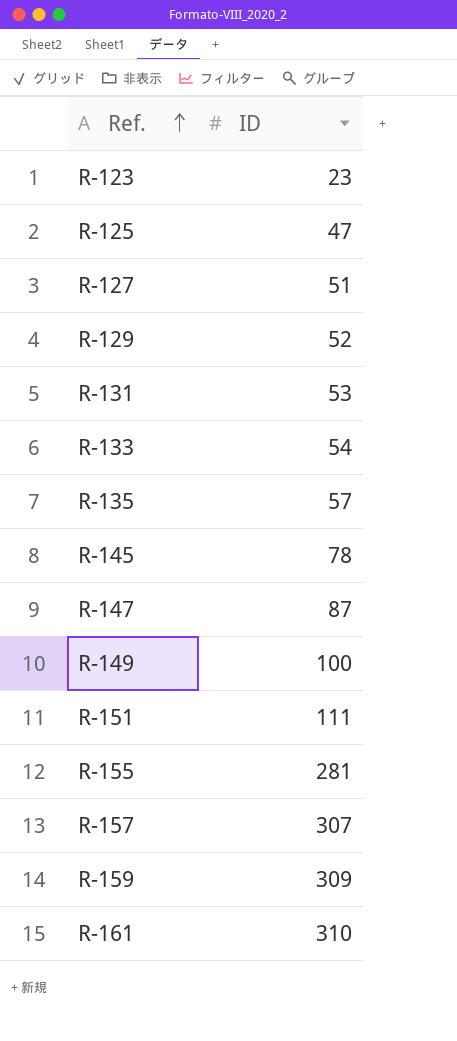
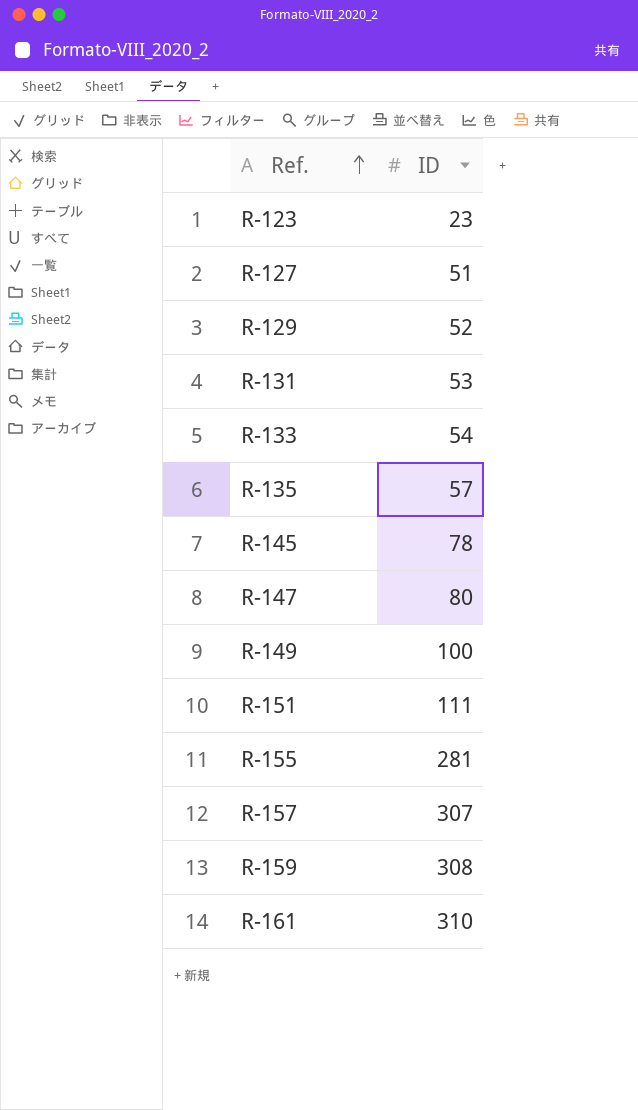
row R-125: 47 -> none
R-147 | ID: 87 -> 80
R-159 | ID: 309 -> 308

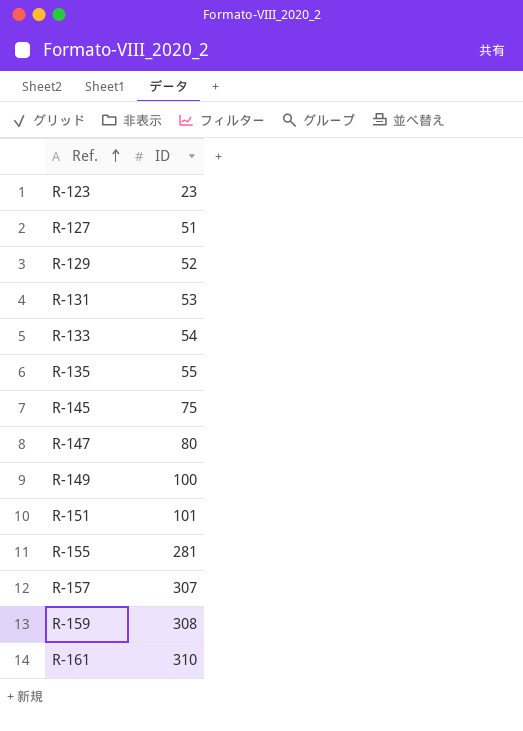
R-135 | ID: 57 -> 55
R-145 | ID: 78 -> 75
R-151 | ID: 111 -> 101

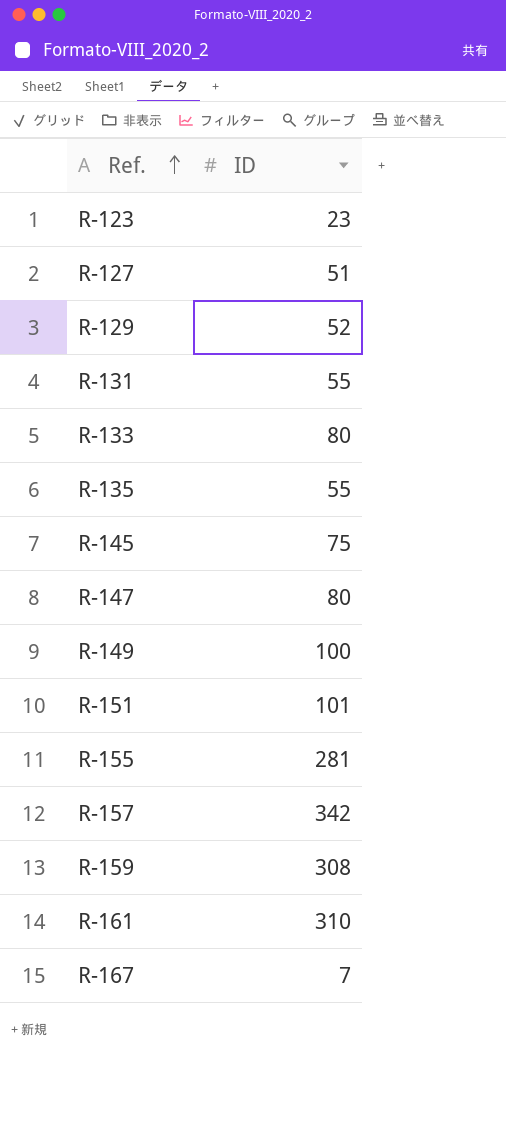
R-131 | ID: 53 -> 55
R-133 | ID: 54 -> 80
R-157 | ID: 307 -> 342
row R-167: none -> 7

